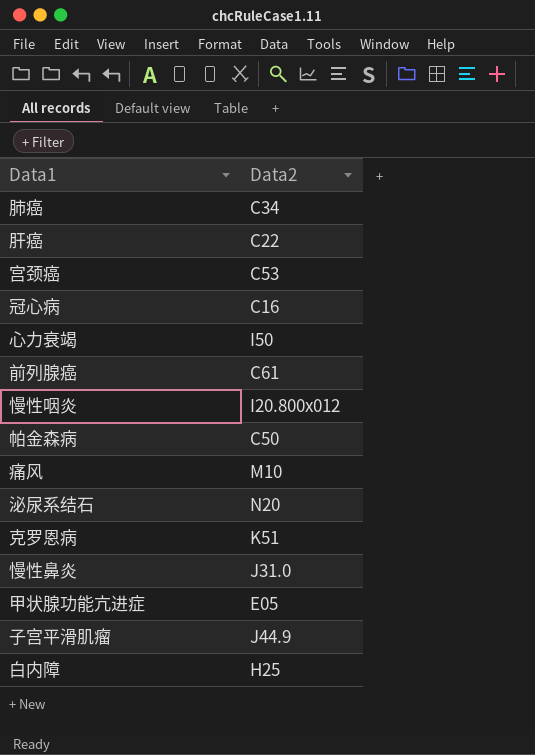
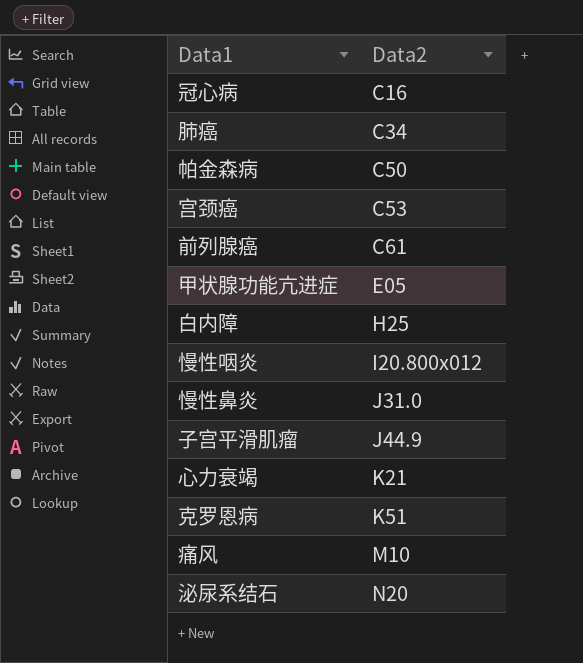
row order: none -> Data2 ascending
row 肝癌: C22 -> none
心力衰竭 | Data2: I50 -> K21

